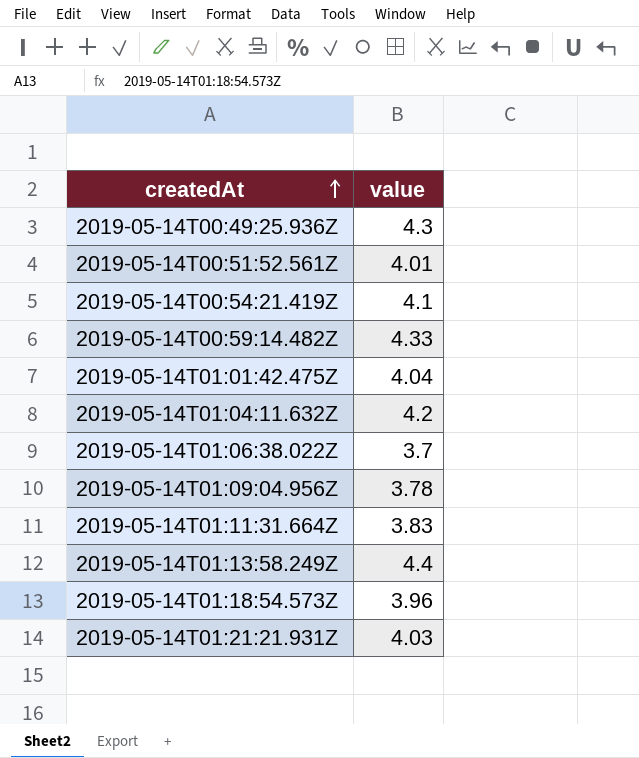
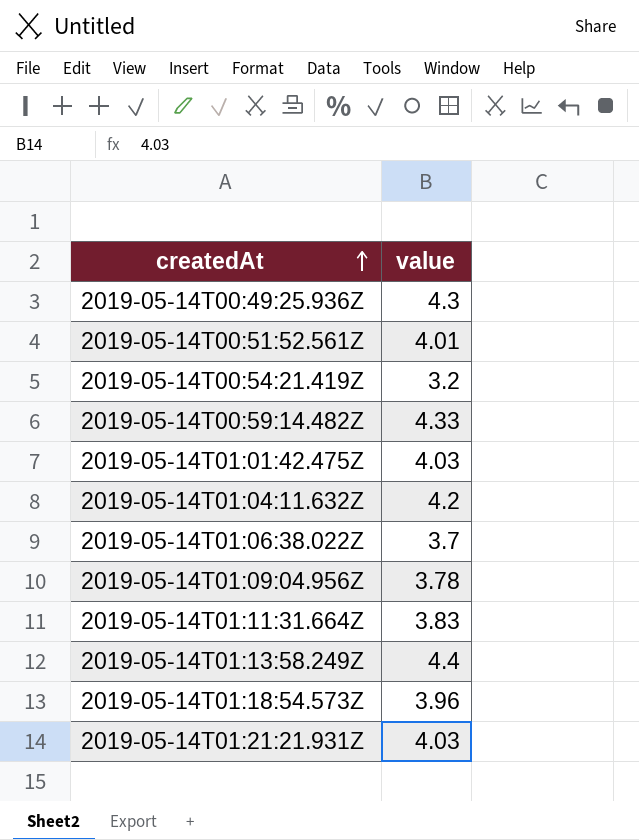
2019-05-14T00:54:21.419Z | value: 4.1 -> 3.2
2019-05-14T01:01:42.475Z | value: 4.04 -> 4.03

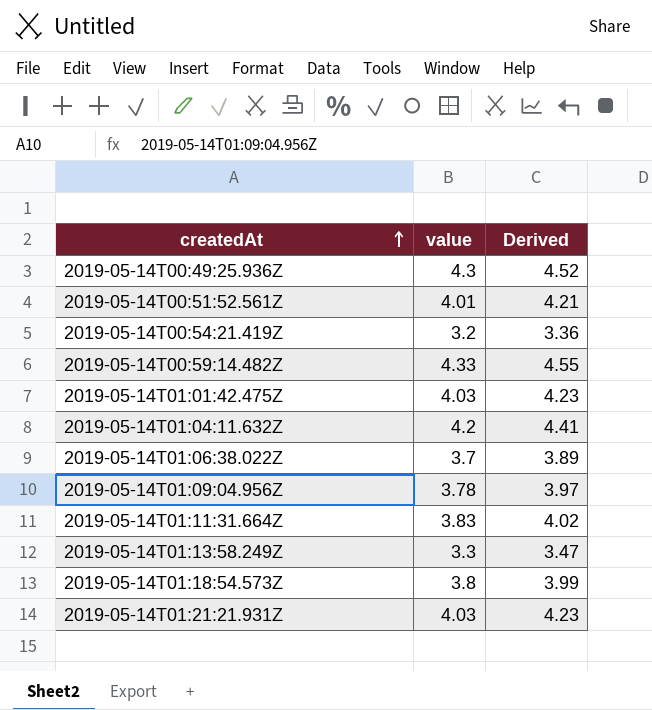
column Derived | formula: none -> [value] * 1.05
2019-05-14T01:13:58.249Z | value: 4.4 -> 3.3
2019-05-14T01:18:54.573Z | value: 3.96 -> 3.8

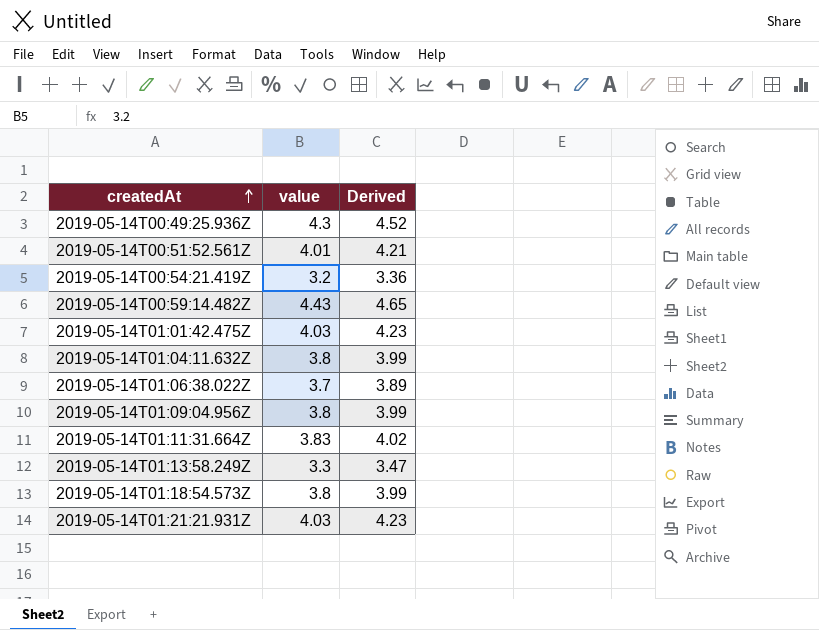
2019-05-14T00:59:14.482Z | value: 4.33 -> 4.43
2019-05-14T00:59:14.482Z | Derived: 4.55 -> 4.65
2019-05-14T01:04:11.632Z | value: 4.2 -> 3.8
2019-05-14T01:04:11.632Z | Derived: 4.41 -> 3.99
2019-05-14T01:09:04.956Z | value: 3.78 -> 3.8
2019-05-14T01:09:04.956Z | Derived: 3.97 -> 3.99

